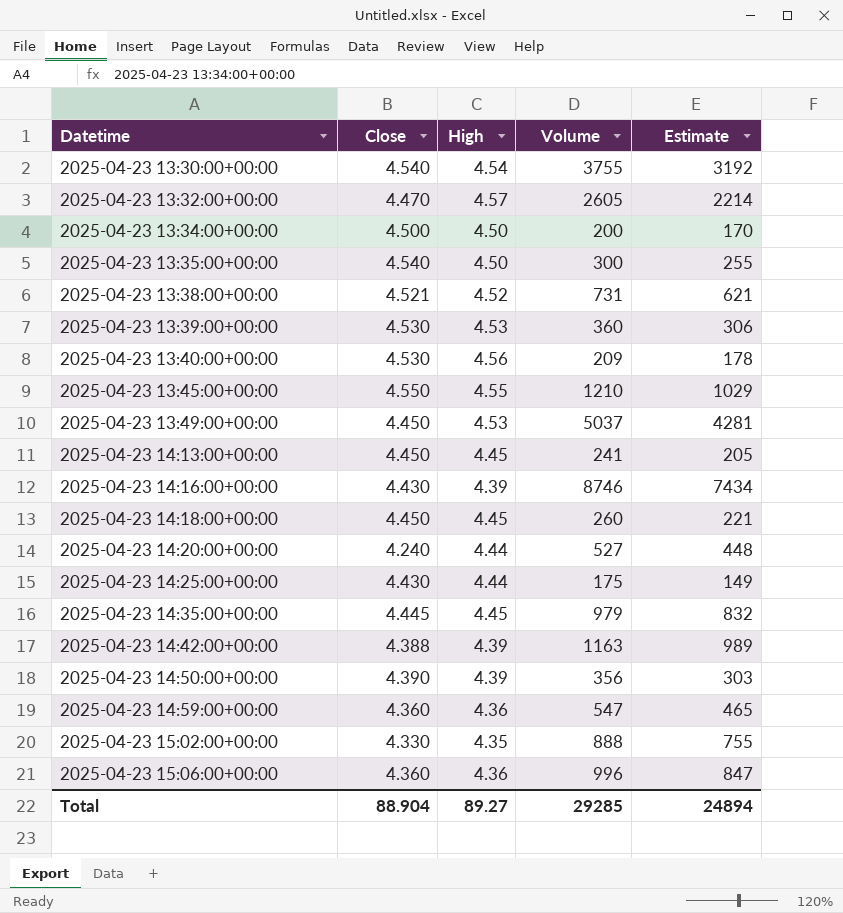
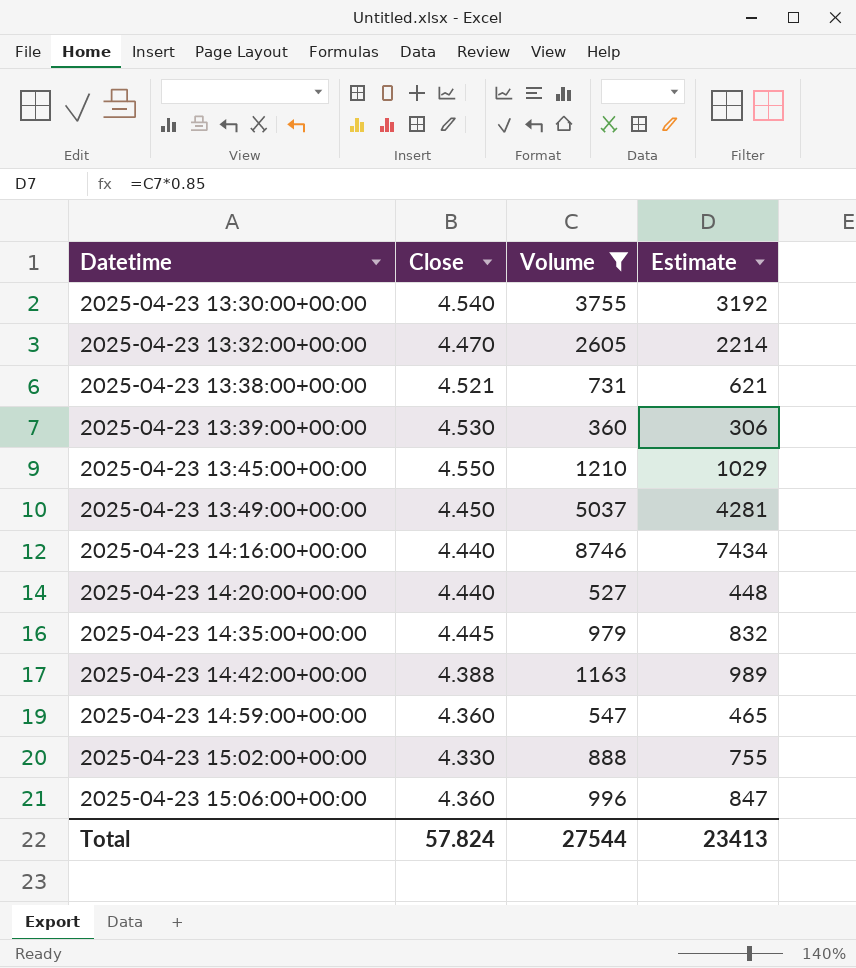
filter: none -> Volume >= 360
column High | position: 3 -> none
2025-04-23 14:16:00+00:00 | Close: 4.430 -> 4.440
2025-04-23 14:20:00+00:00 | Close: 4.240 -> 4.440
Total | Close: 88.904 -> 57.824
Total | Volume: 29285 -> 27544
Total | Estimate: 24894 -> 23413

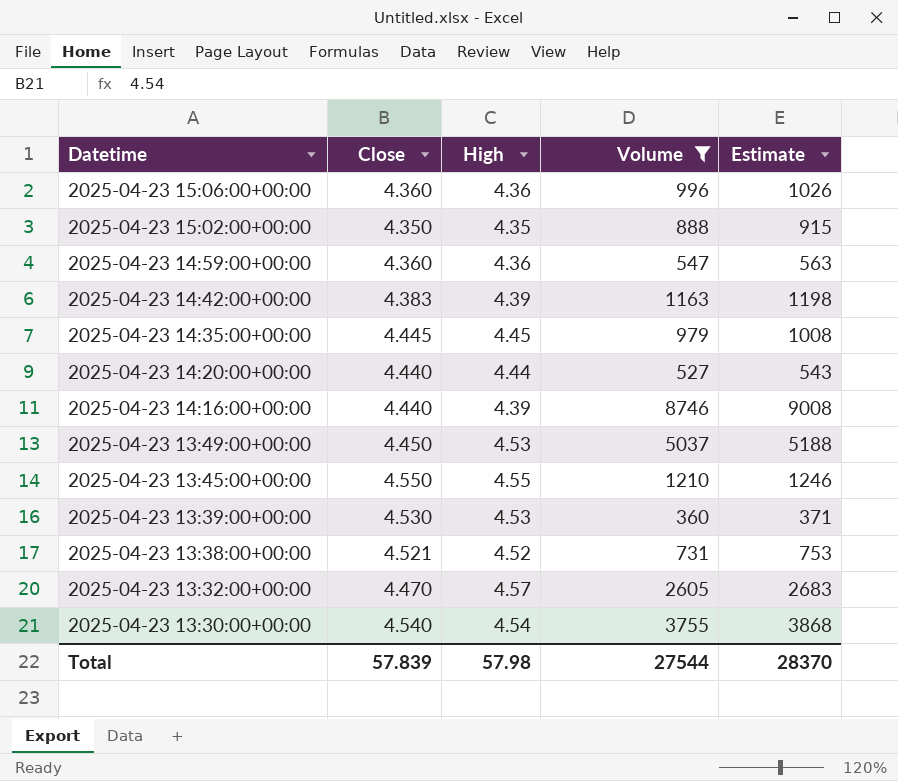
row order: Datetime ascending -> Datetime descending
column High | position: none -> 3
column Estimate | formula: [Volume] * 0.85 -> [Volume] * 1.03
2025-04-23 15:02:00+00:00 | Close: 4.330 -> 4.350
2025-04-23 14:42:00+00:00 | Close: 4.388 -> 4.383
Total | Close: 57.824 -> 57.839
Total | Estimate: 23413 -> 28370

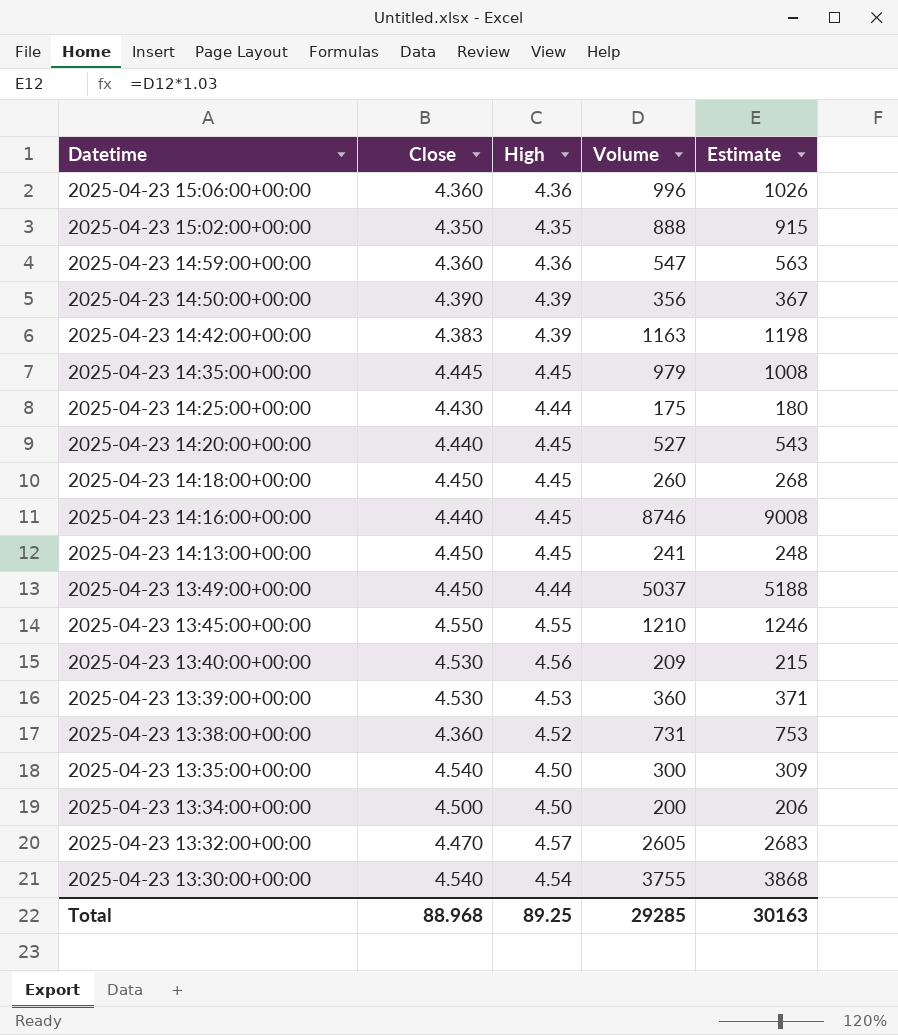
filter: Volume >= 360 -> none
2025-04-23 14:20:00+00:00 | High: 4.44 -> 4.45
2025-04-23 14:16:00+00:00 | High: 4.39 -> 4.45
2025-04-23 13:49:00+00:00 | High: 4.53 -> 4.44
2025-04-23 13:38:00+00:00 | Close: 4.521 -> 4.360
Total | Close: 57.839 -> 88.968
Total | High: 57.98 -> 89.25
Total | Volume: 27544 -> 29285
Total | Estimate: 28370 -> 30163

